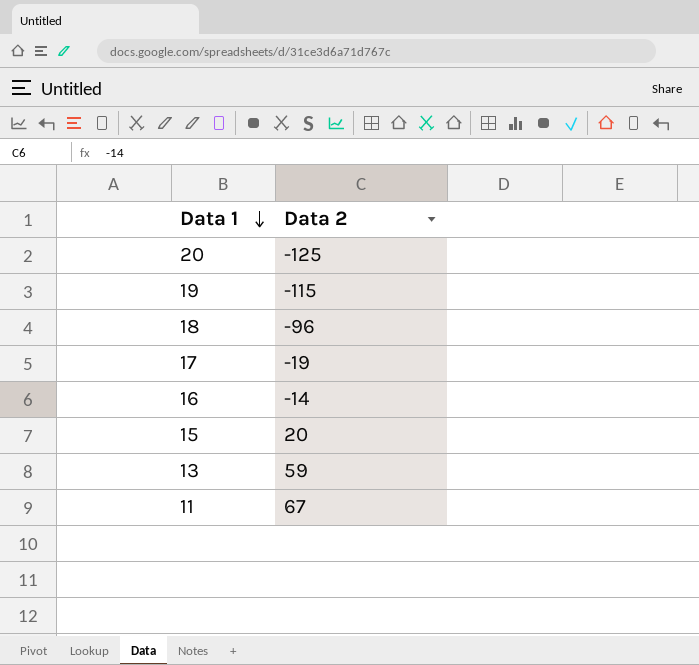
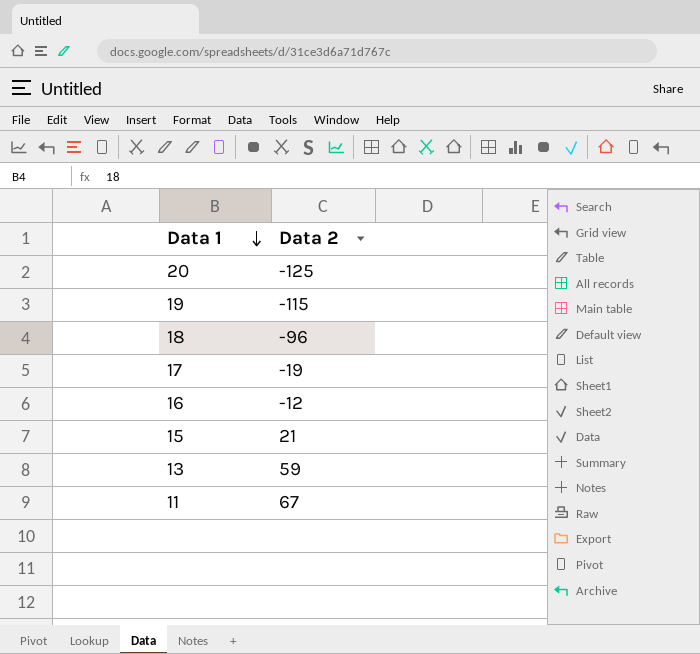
16 | Data 2: -14 -> -12
15 | Data 2: 20 -> 21

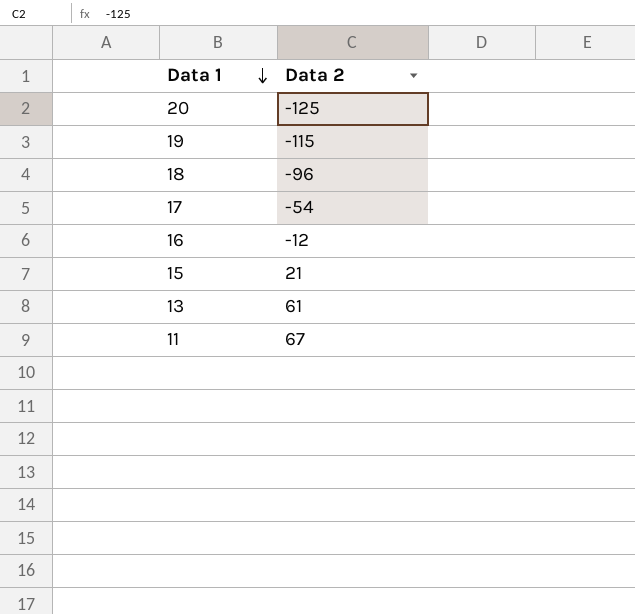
17 | Data 2: -19 -> -54
13 | Data 2: 59 -> 61

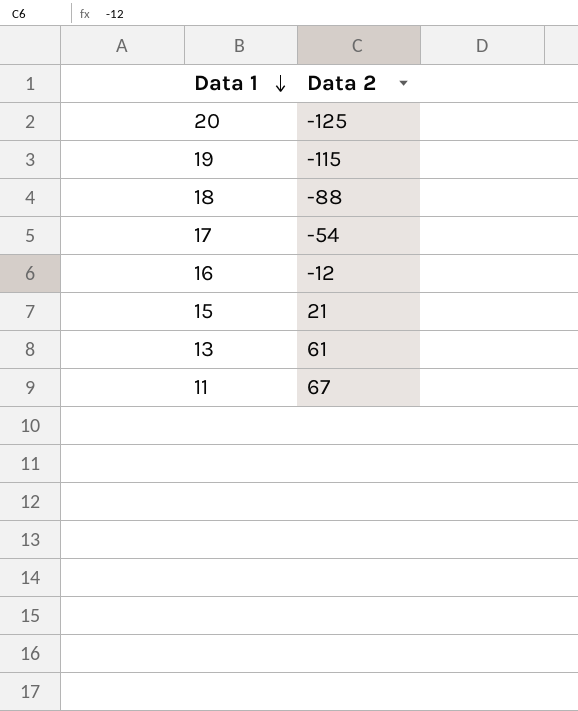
18 | Data 2: -96 -> -88

